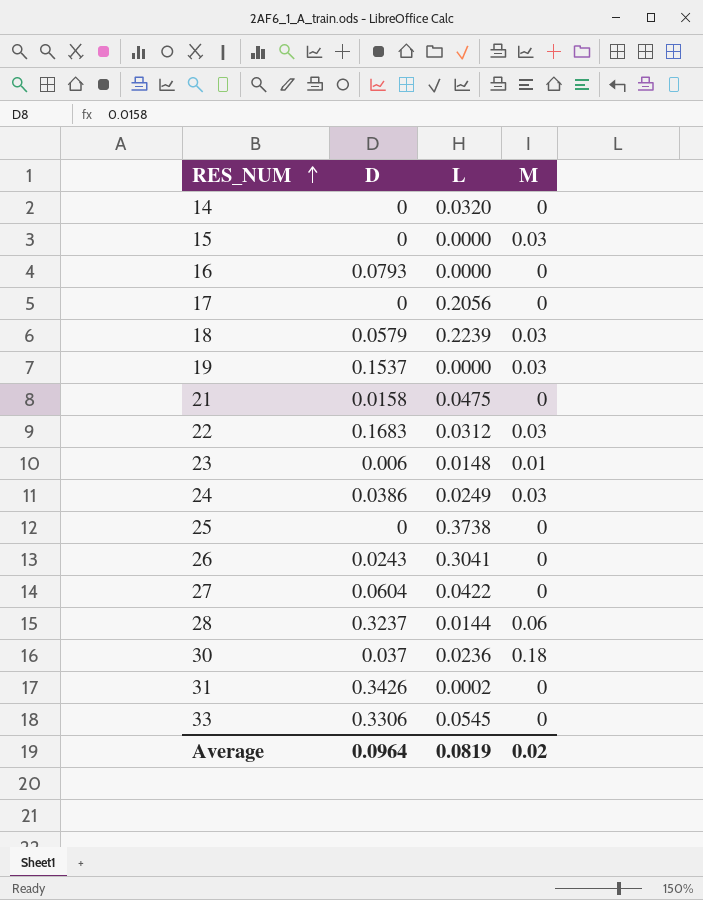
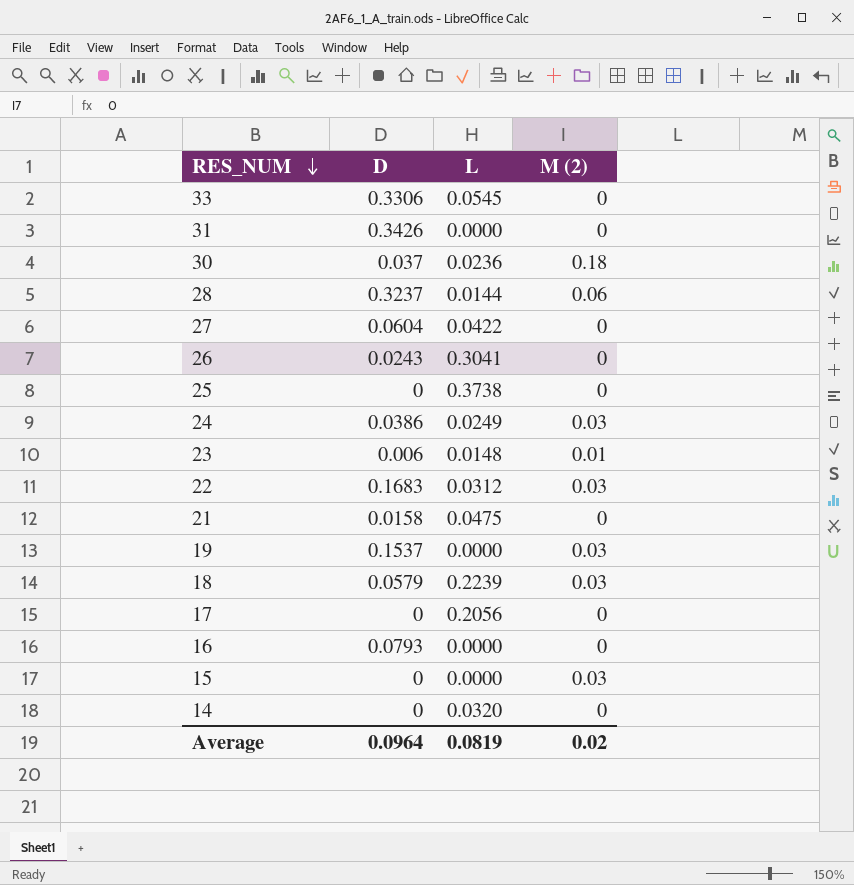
row order: RES_NUM ascending -> RES_NUM descending
column name: M -> M (2)
31 | L: 0.0002 -> 0.0000

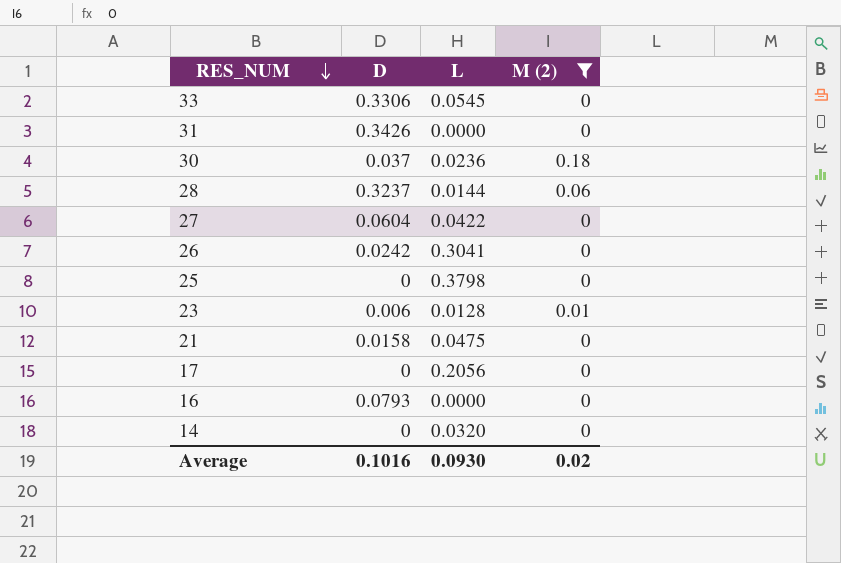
filter: none -> M (2) != 0.03
26 | D: 0.0243 -> 0.0242
25 | L: 0.3738 -> 0.3798
23 | L: 0.0148 -> 0.0128
Average | D: 0.0964 -> 0.1016
Average | L: 0.0819 -> 0.0930

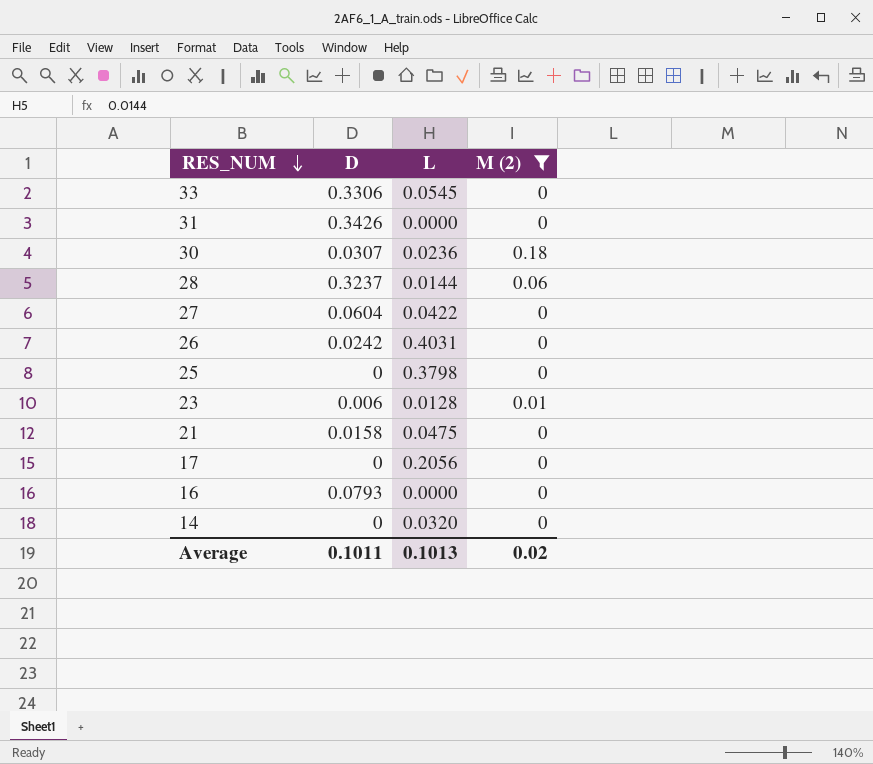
30 | D: 0.037 -> 0.0307
26 | L: 0.3041 -> 0.4031
Average | D: 0.1016 -> 0.1011
Average | L: 0.0930 -> 0.1013

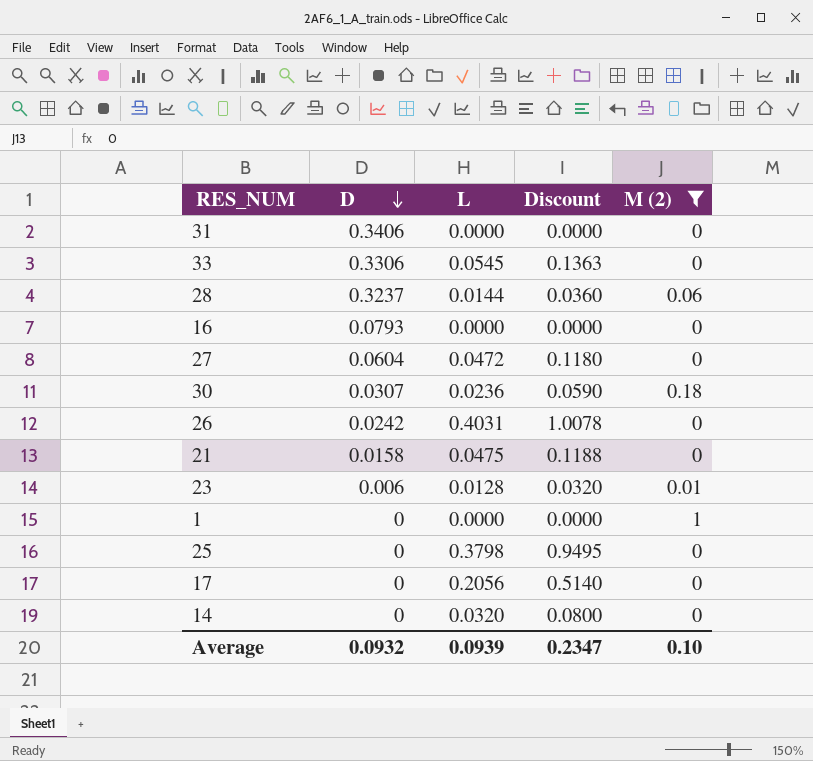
row order: RES_NUM descending -> D descending
column Discount | formula: none -> [L] * 2.5
31 | D: 0.3426 -> 0.3406
27 | L: 0.0422 -> 0.0472
row 1: none -> 0 | 0.0000 | 0.0000 | 1
Average | D: 0.1011 -> 0.0932
Average | L: 0.1013 -> 0.0939
Average | M (2): 0.02 -> 0.10

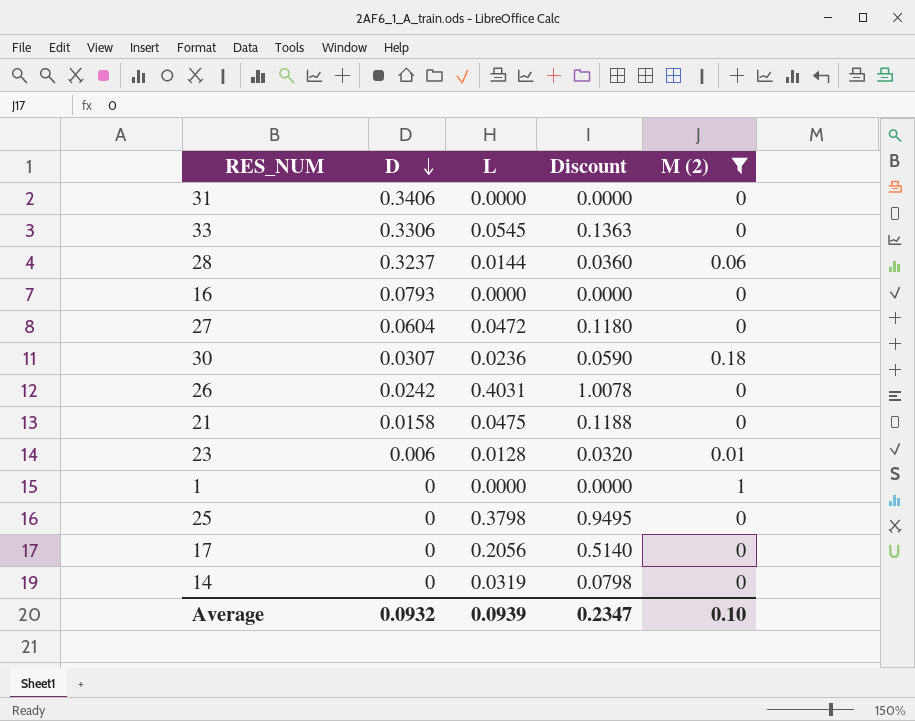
14 | L: 0.0320 -> 0.0319
14 | Discount: 0.0800 -> 0.0798

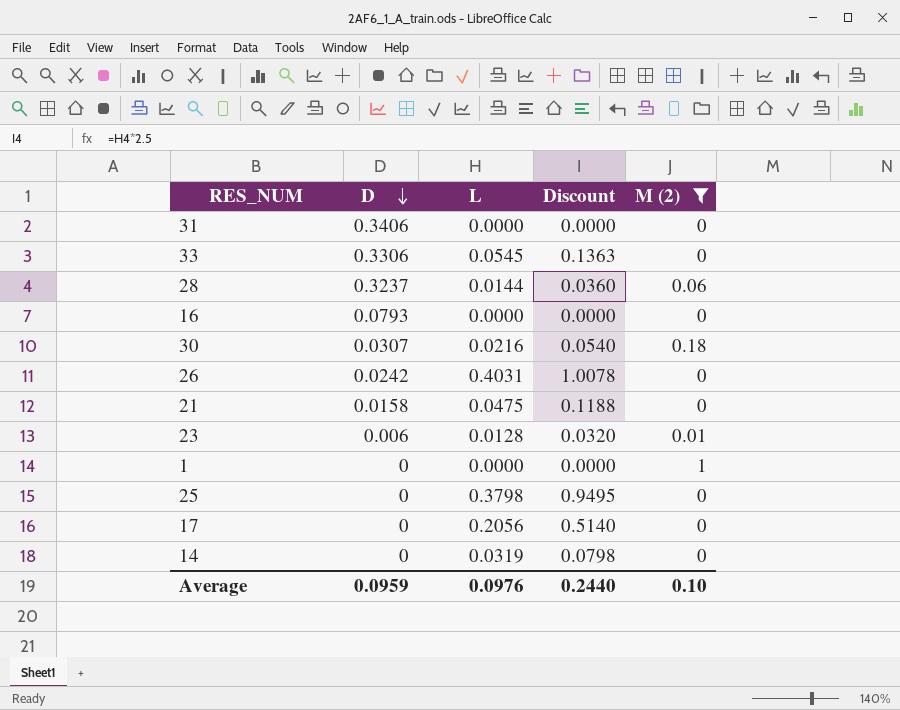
row 27: 0.0604 | 0.0472 | 0.1180 | 0 -> none
30 | L: 0.0236 -> 0.0216
30 | Discount: 0.0590 -> 0.0540
Average | D: 0.0932 -> 0.0959
Average | L: 0.0939 -> 0.0976
Average | Discount: 0.2347 -> 0.2440

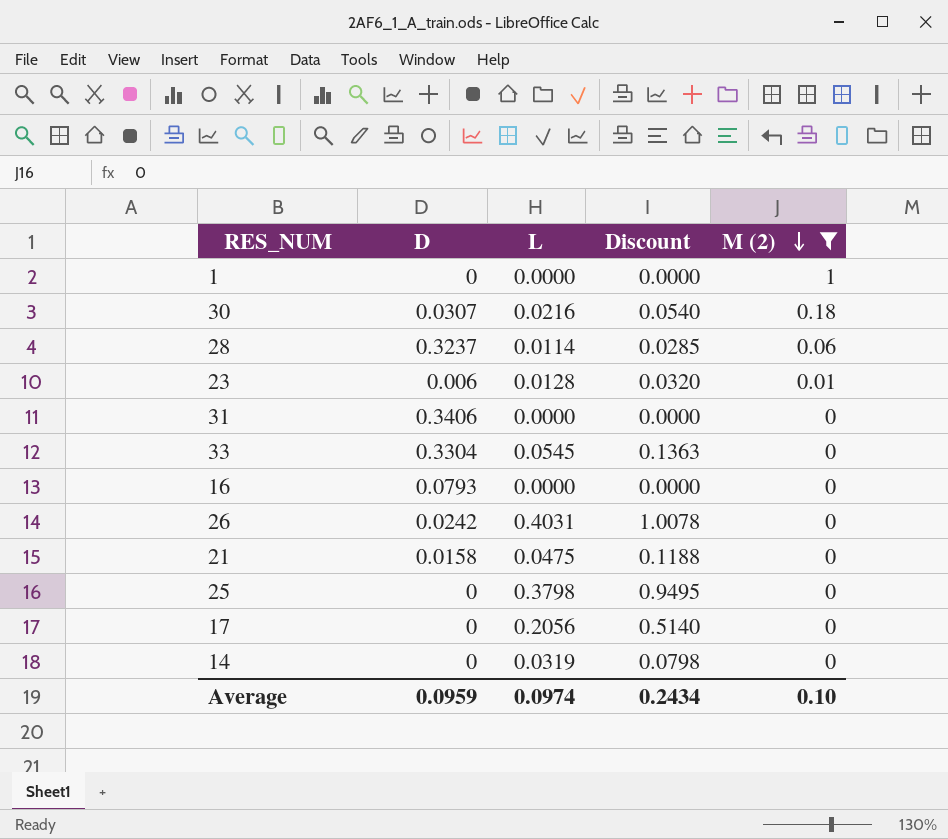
row order: D descending -> M (2) descending
28 | L: 0.0144 -> 0.0114
28 | Discount: 0.0360 -> 0.0285
33 | D: 0.3306 -> 0.3304
Average | L: 0.0976 -> 0.0974
Average | Discount: 0.2440 -> 0.2434

